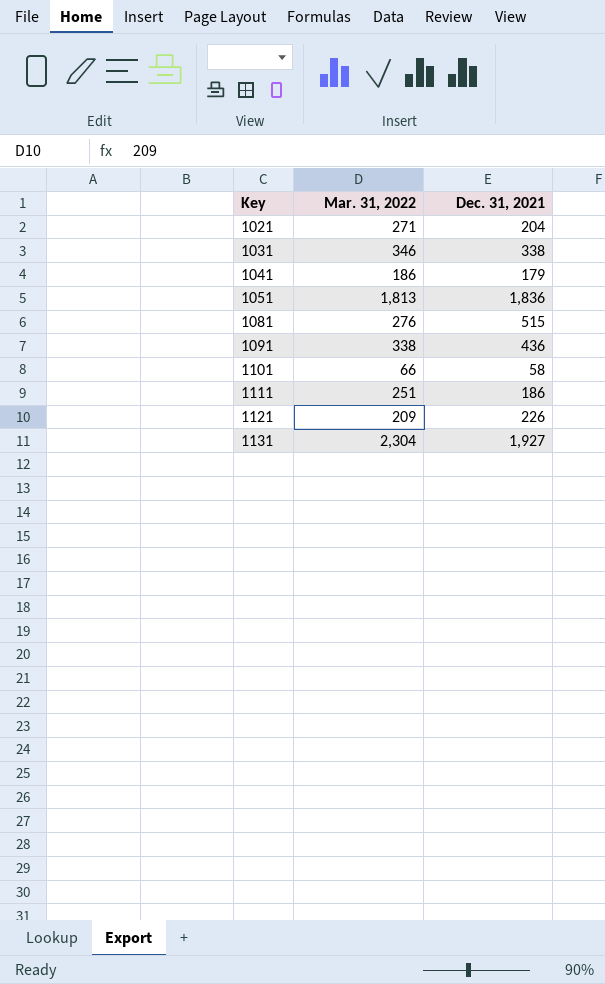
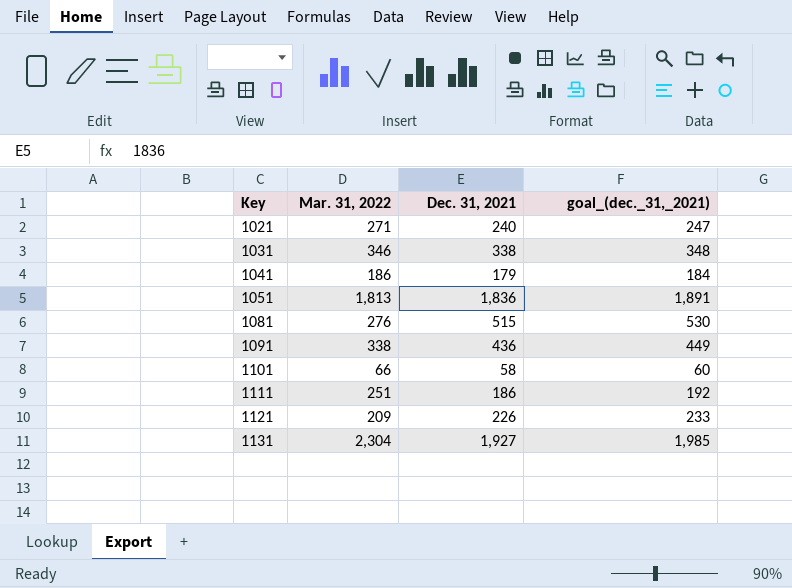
column goal_(dec._31,_2021) | formula: none -> [Dec. 31, 2021] * 1.03
1021 | Dec. 31, 2021: 204 -> 240

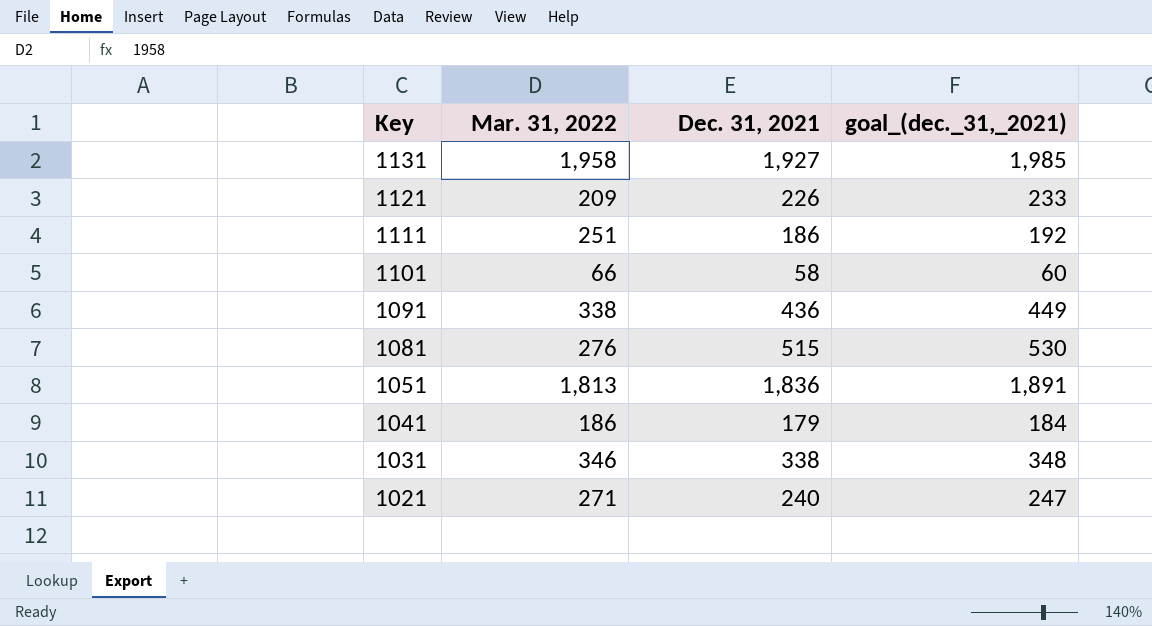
row order: Key ascending -> Key descending
1131 | Mar. 31, 2022: 2,304 -> 1,958

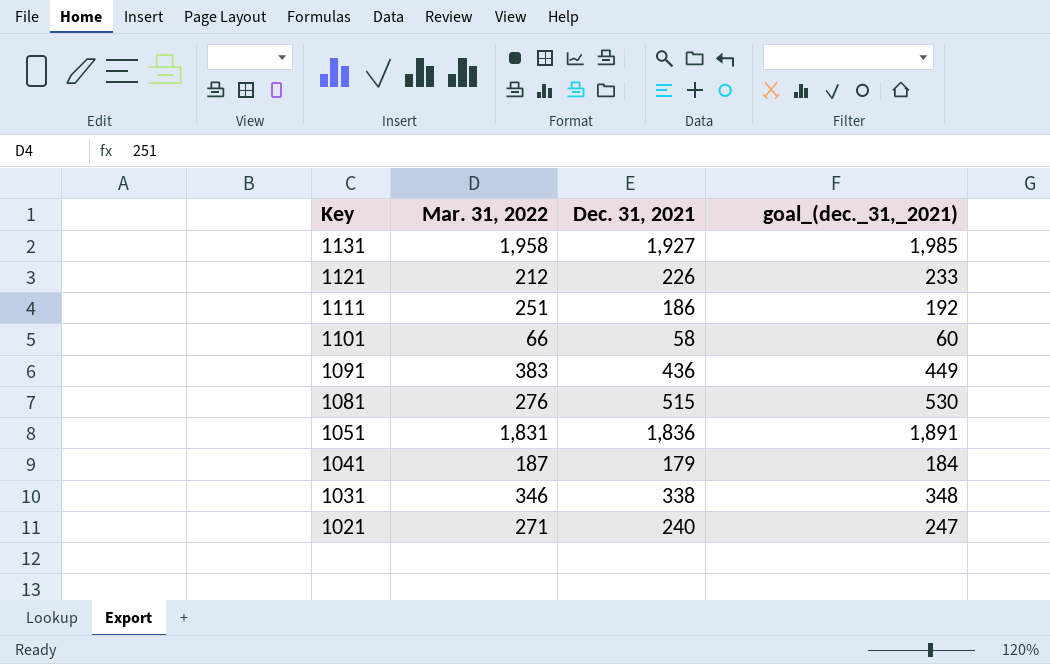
1121 | Mar. 31, 2022: 209 -> 212
1091 | Mar. 31, 2022: 338 -> 383
1051 | Mar. 31, 2022: 1,813 -> 1,831
1041 | Mar. 31, 2022: 186 -> 187

